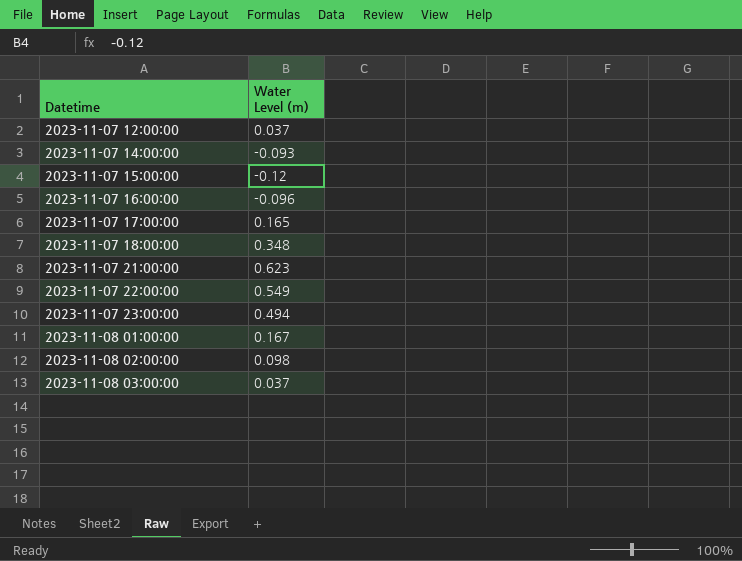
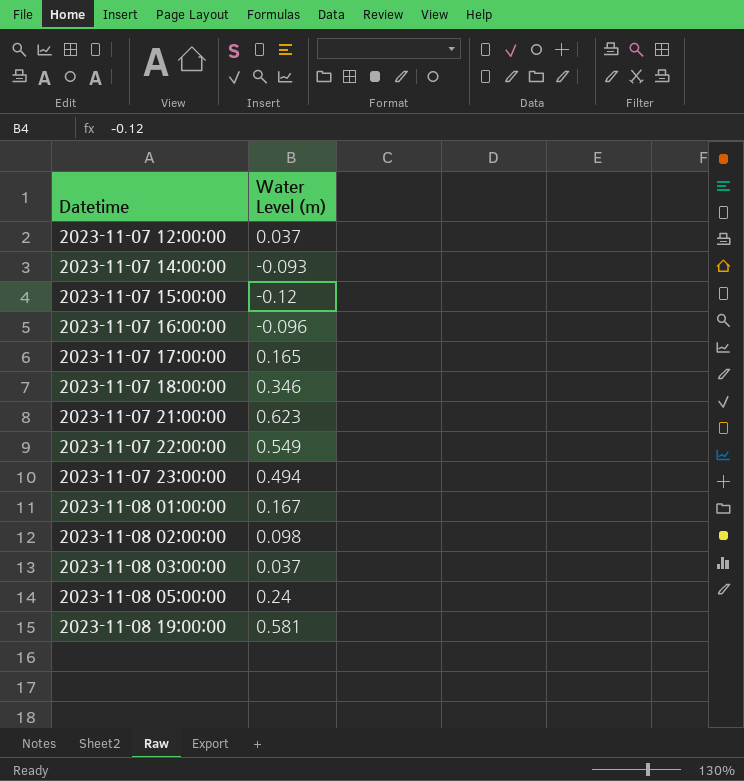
2023-11-07 18:00:00 | Water Level (m): 0.348 -> 0.346
row 2023-11-08 05:00:00: none -> 0.24
row 2023-11-08 19:00:00: none -> 0.581

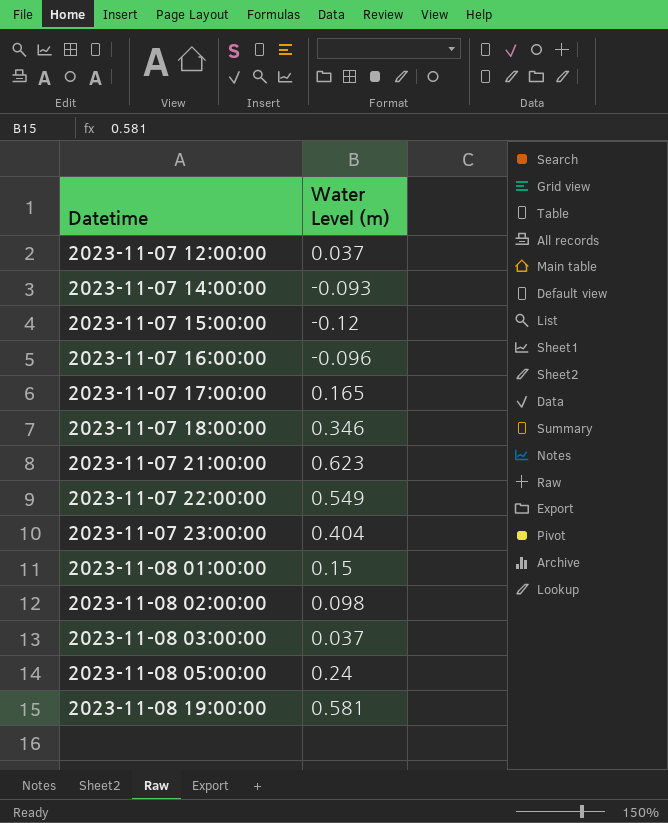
2023-11-07 23:00:00 | Water Level (m): 0.494 -> 0.404
2023-11-08 01:00:00 | Water Level (m): 0.167 -> 0.15

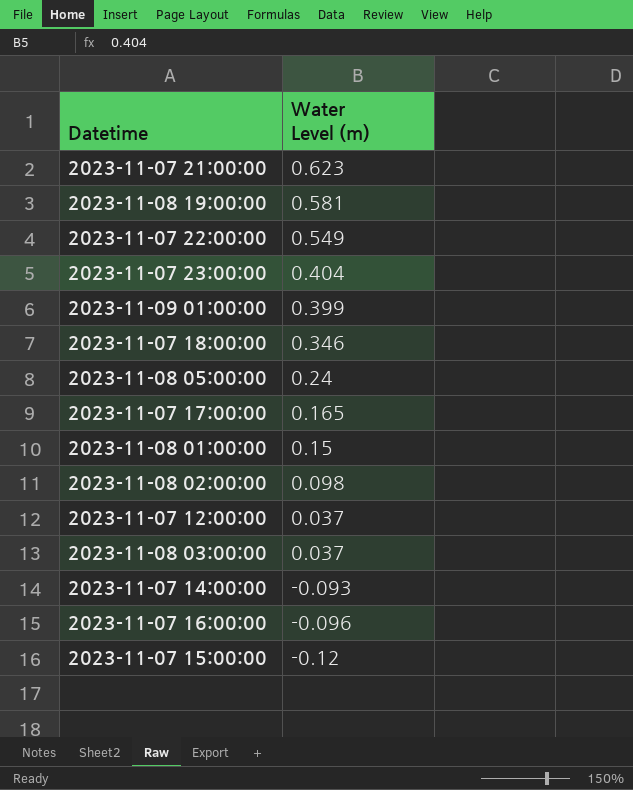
row order: Datetime ascending -> Water Level (m) descending
row 2023-11-09 01:00:00: none -> 0.399

